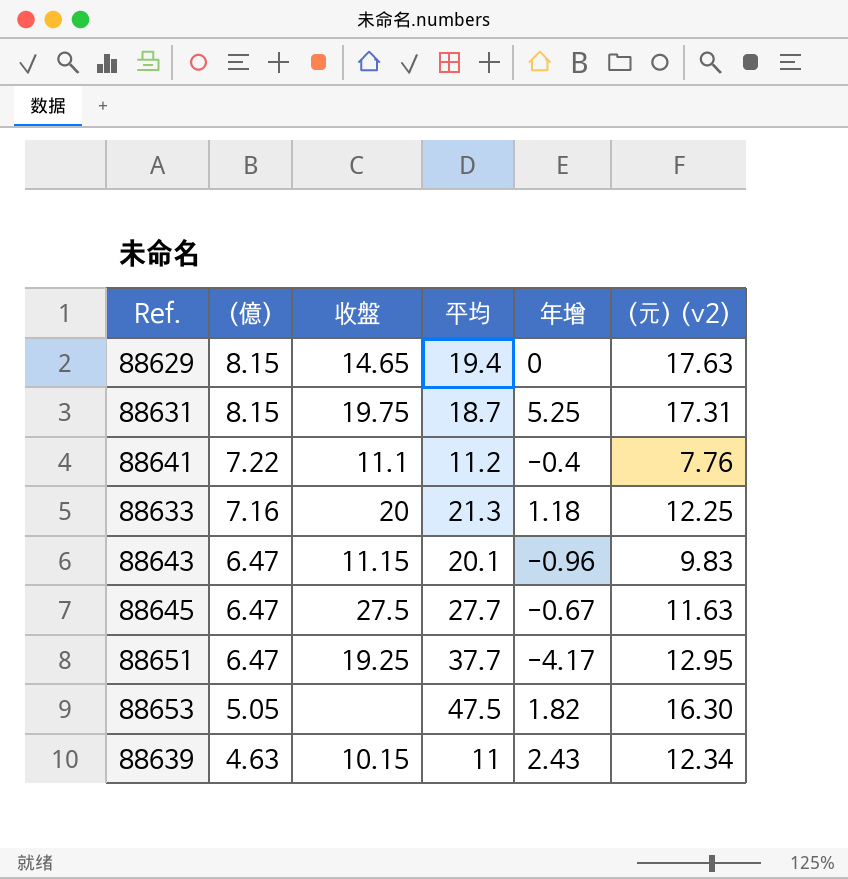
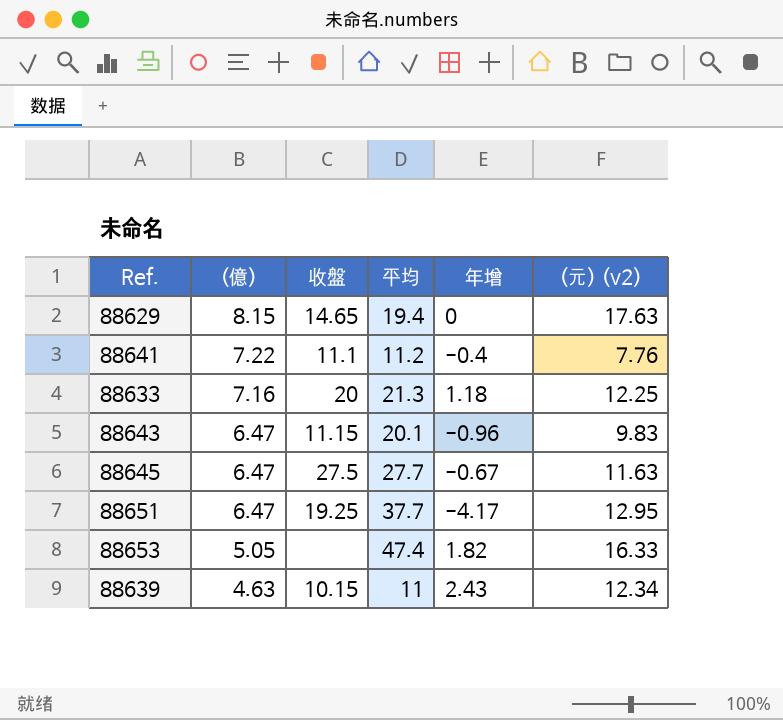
row 88631: 8.15 | 19.75 | 18.7 | 5.25 | 17.31 -> none
88653 | 平均: 47.5 -> 47.4
88653 | (元) (v2): 16.30 -> 16.33

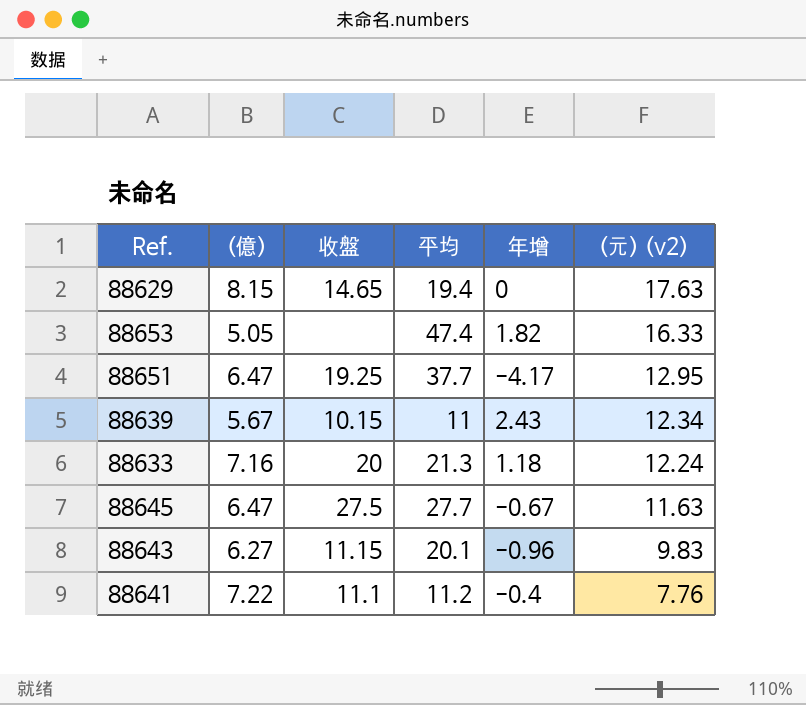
row order: (億) descending -> (元) (v2) descending
88639 | (億): 4.63 -> 5.67
88633 | (元) (v2): 12.25 -> 12.24
88643 | (億): 6.47 -> 6.27

